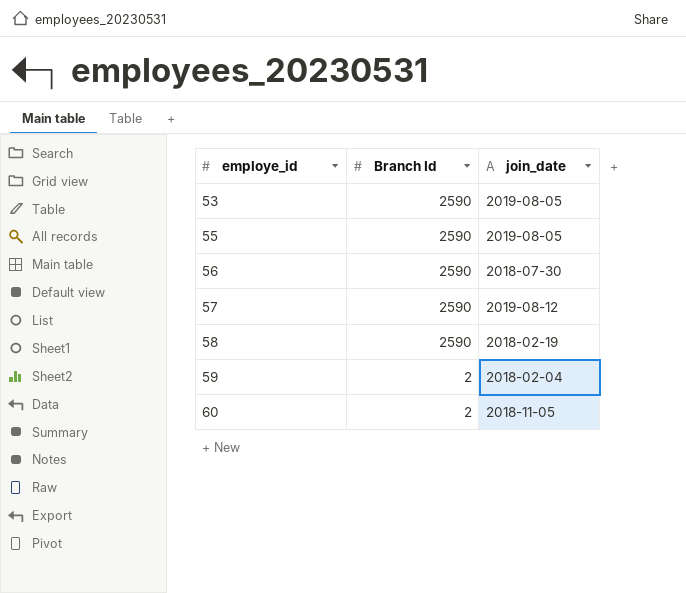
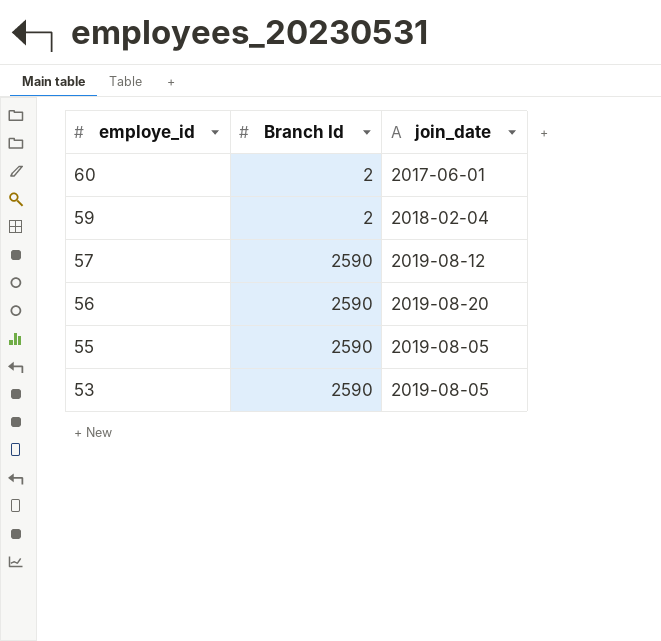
row order: employe_id ascending -> employe_id descending
row 58: 2590 | 2018-02-19 -> none
60 | join_date: 2018-11-05 -> 2017-06-01
56 | join_date: 2018-07-30 -> 2019-08-20

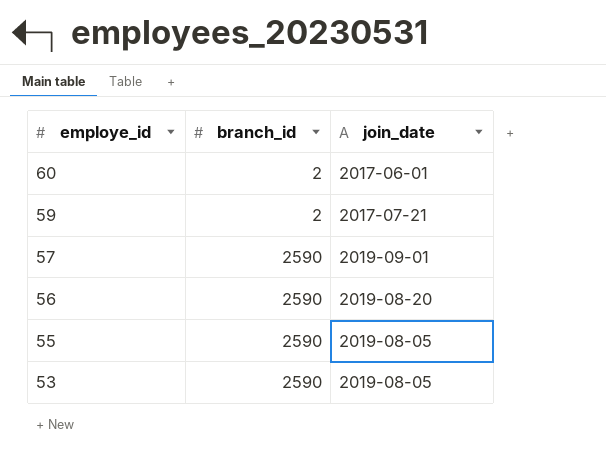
column name: Branch Id -> branch_id
59 | join_date: 2018-02-04 -> 2017-07-21
57 | join_date: 2019-08-12 -> 2019-09-01

